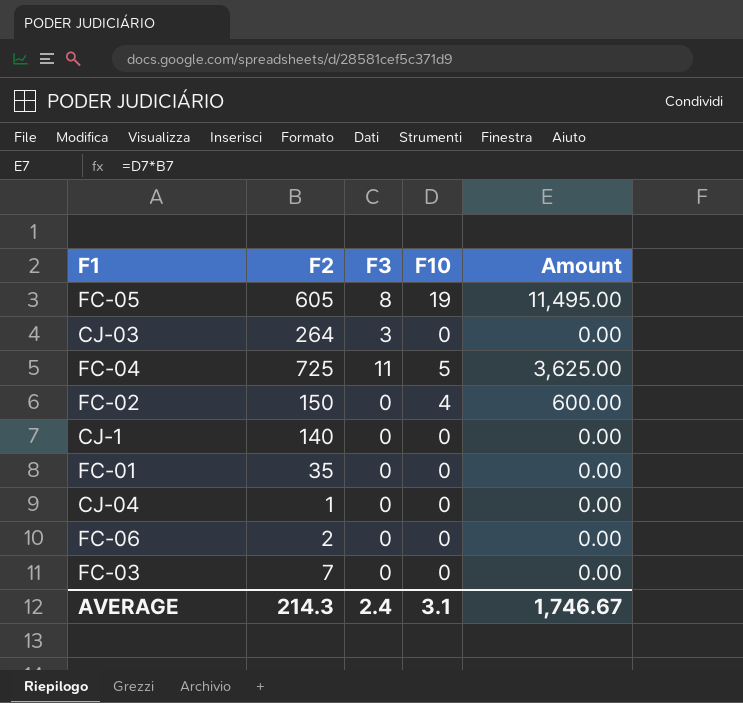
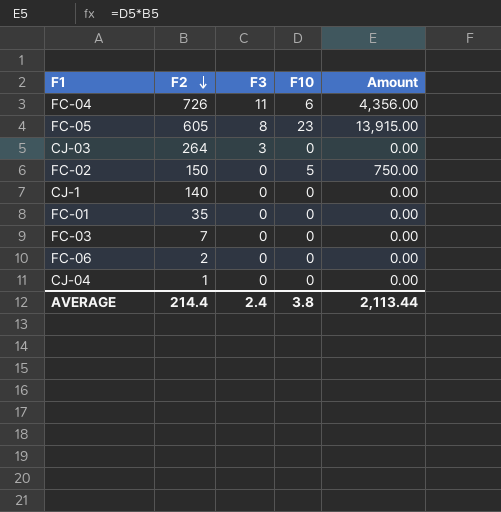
row order: none -> F2 descending
FC-04 | F2: 725 -> 726
FC-04 | F10: 5 -> 6
FC-04 | Amount: 3,625.00 -> 4,356.00
FC-05 | F10: 19 -> 23
FC-05 | Amount: 11,495.00 -> 13,915.00
FC-02 | F10: 4 -> 5
FC-02 | Amount: 600.00 -> 750.00
AVERAGE | F2: 214.3 -> 214.4
AVERAGE | F10: 3.1 -> 3.8
AVERAGE | Amount: 1,746.67 -> 2,113.44

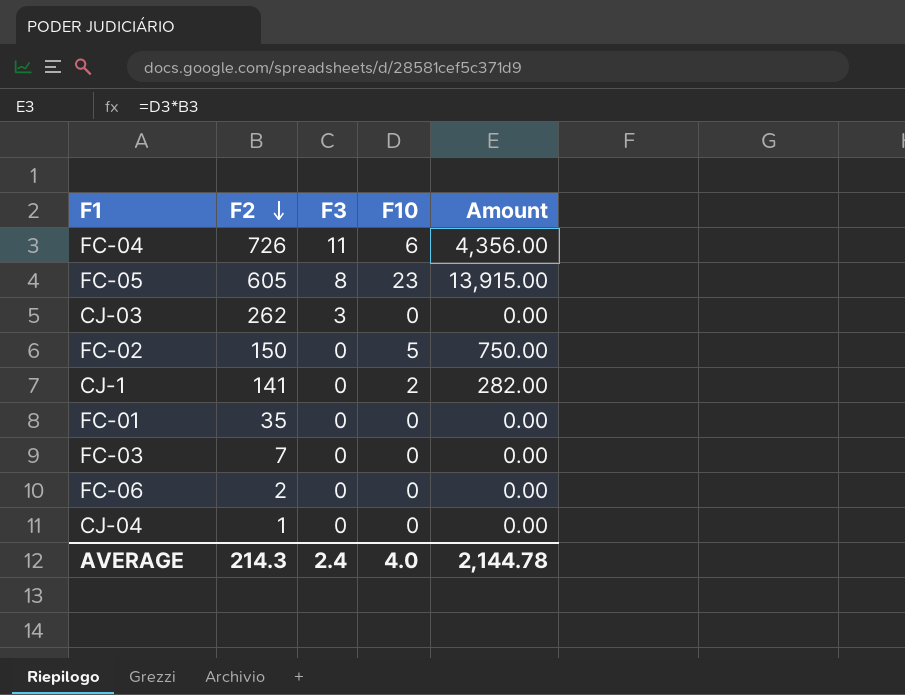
CJ-03 | F2: 264 -> 262
CJ-1 | F2: 140 -> 141
CJ-1 | F10: 0 -> 2
CJ-1 | Amount: 0.00 -> 282.00
AVERAGE | F2: 214.4 -> 214.3
AVERAGE | F10: 3.8 -> 4.0
AVERAGE | Amount: 2,113.44 -> 2,144.78

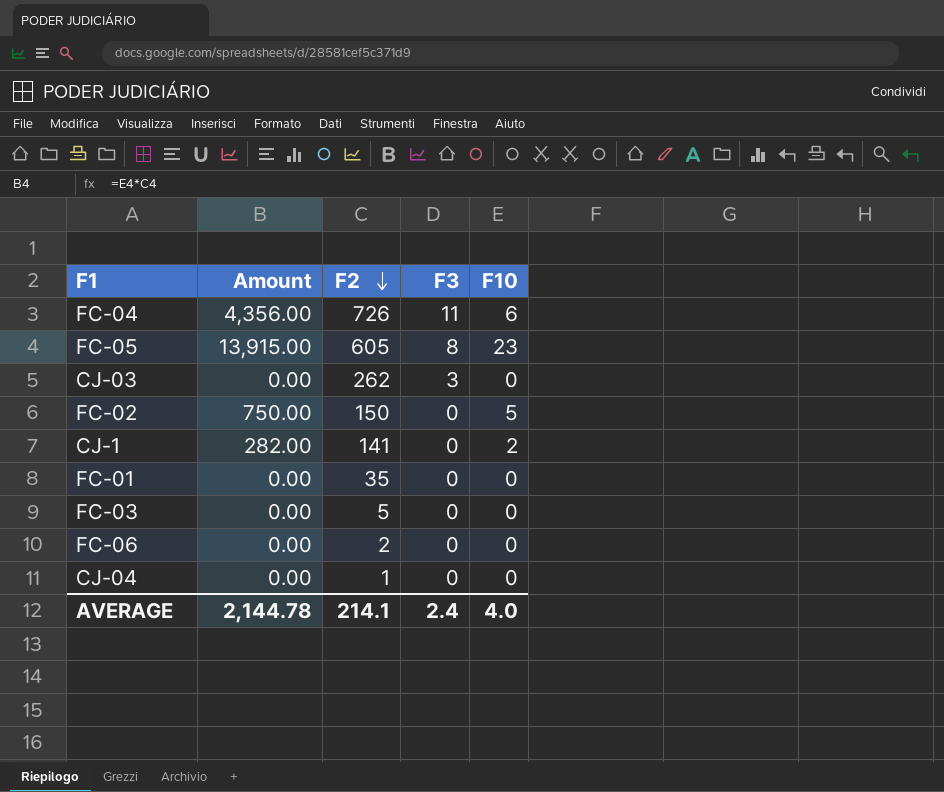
column Amount | position: 5 -> 2
FC-03 | F2: 7 -> 5
AVERAGE | F2: 214.3 -> 214.1

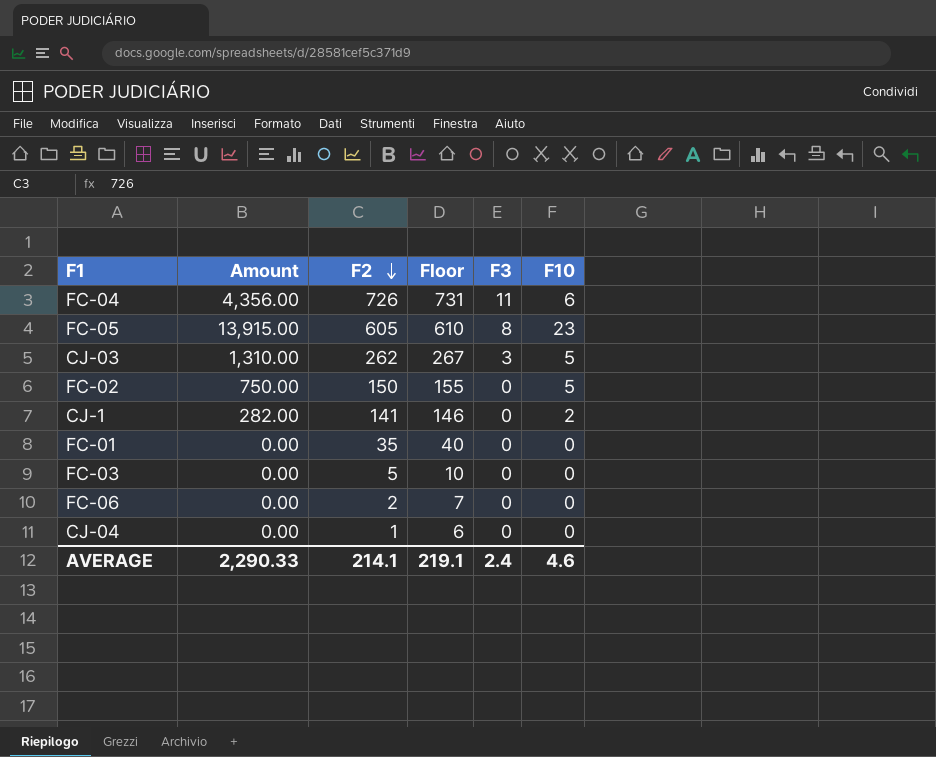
column Floor | formula: none -> [F2] + 5
CJ-03 | Amount: 0.00 -> 1,310.00
CJ-03 | F10: 0 -> 5
AVERAGE | Amount: 2,144.78 -> 2,290.33
AVERAGE | F10: 4.0 -> 4.6

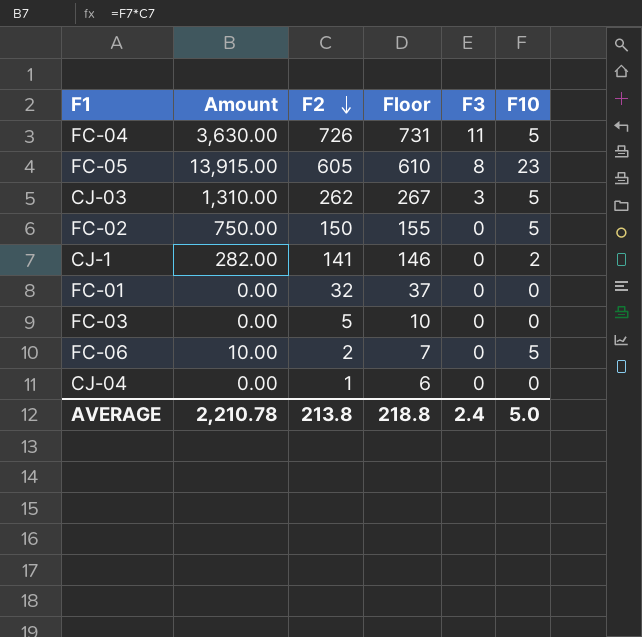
FC-04 | Amount: 4,356.00 -> 3,630.00
FC-04 | F10: 6 -> 5
FC-01 | F2: 35 -> 32
FC-01 | Floor: 40 -> 37
FC-06 | Amount: 0.00 -> 10.00
FC-06 | F10: 0 -> 5
AVERAGE | Amount: 2,290.33 -> 2,210.78
AVERAGE | F2: 214.1 -> 213.8
AVERAGE | Floor: 219.1 -> 218.8
AVERAGE | F10: 4.6 -> 5.0

